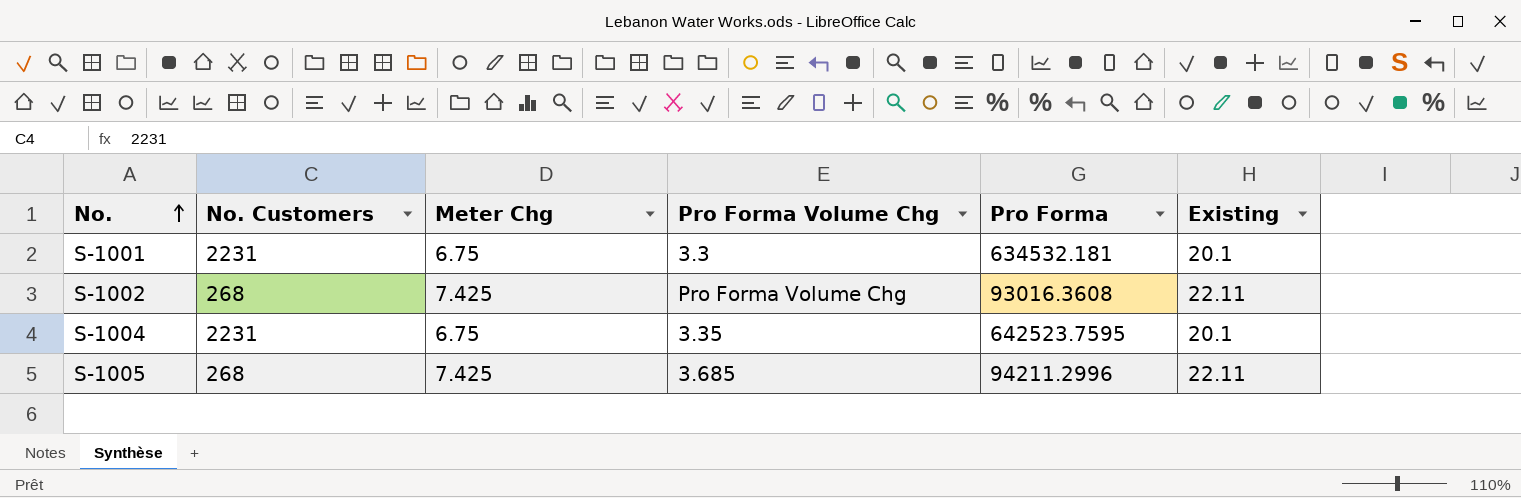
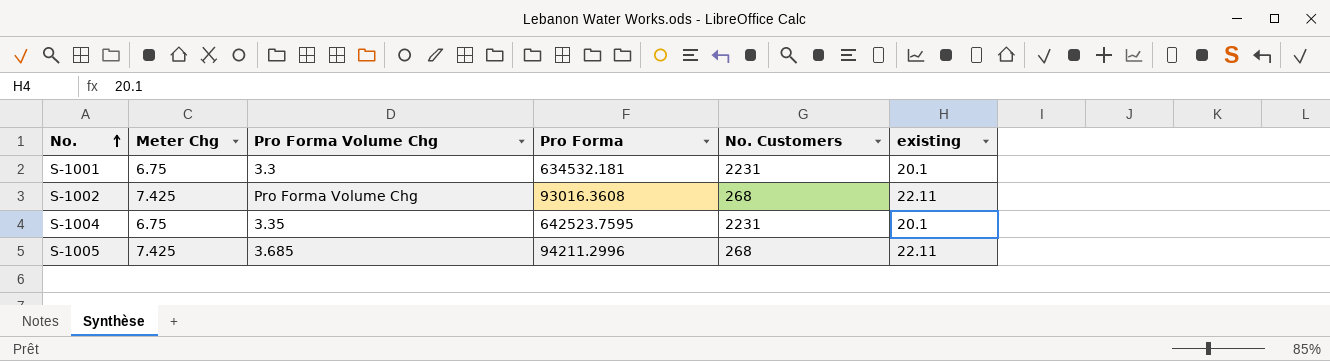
column No. Customers | position: 2 -> 5
column name: Existing -> existing

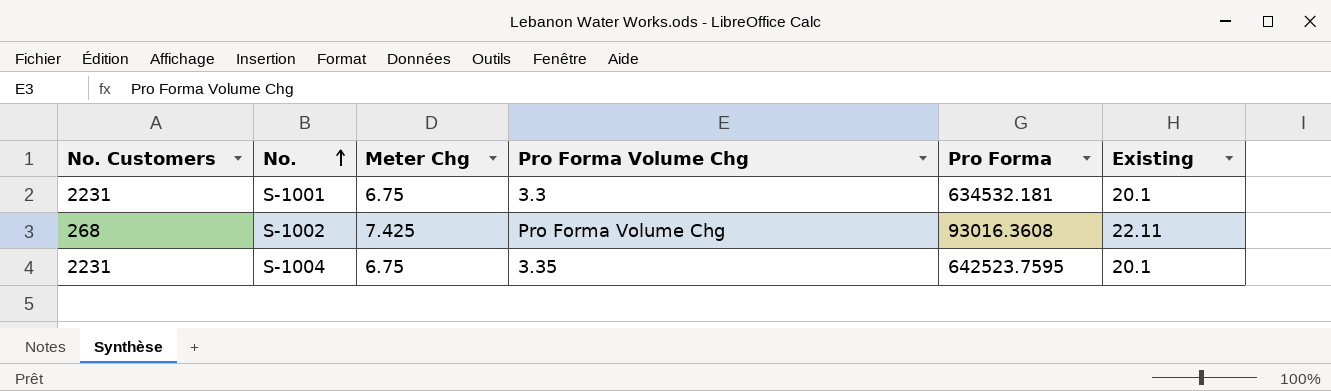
column No. Customers | position: 5 -> 1
column name: existing -> Existing
row S-1005: 7.425 | 3.685 | 94211.2996 | 268 | 22.11 -> none

